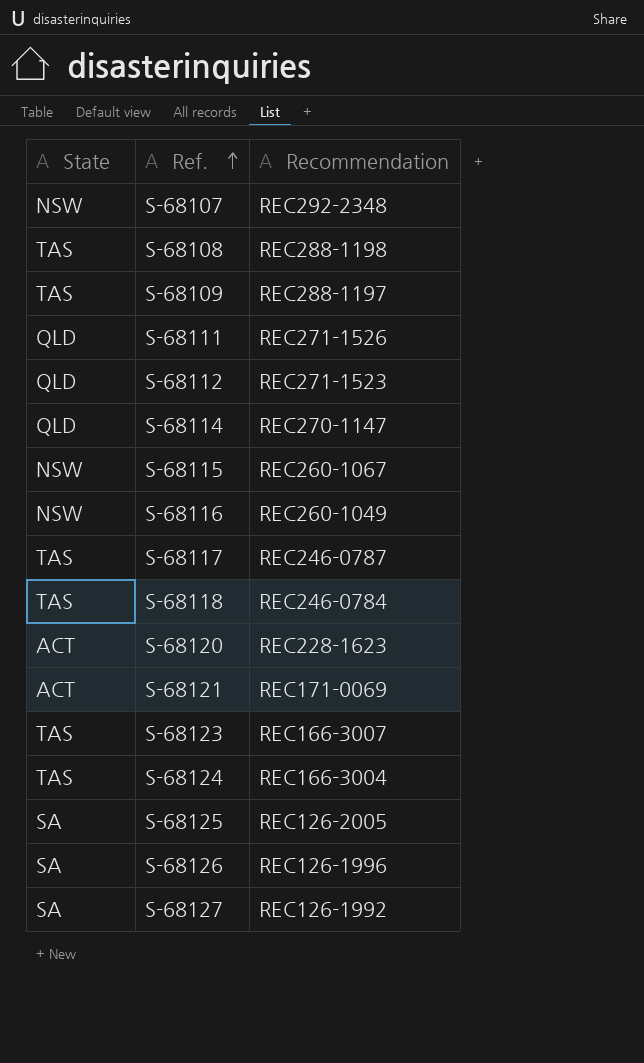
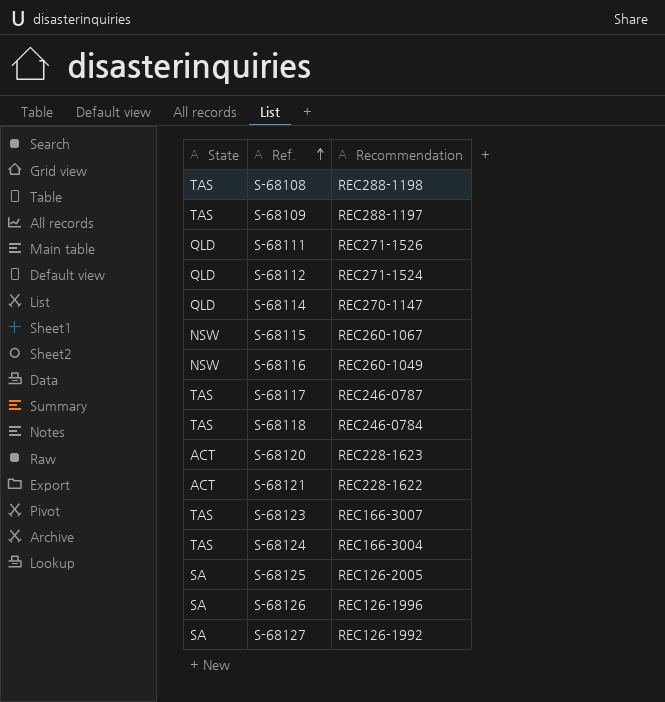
row S-68107: NSW | REC292-2348 -> none
S-68112 | Recommendation: REC271-1523 -> REC271-1524
S-68121 | Recommendation: REC171-0069 -> REC228-1622

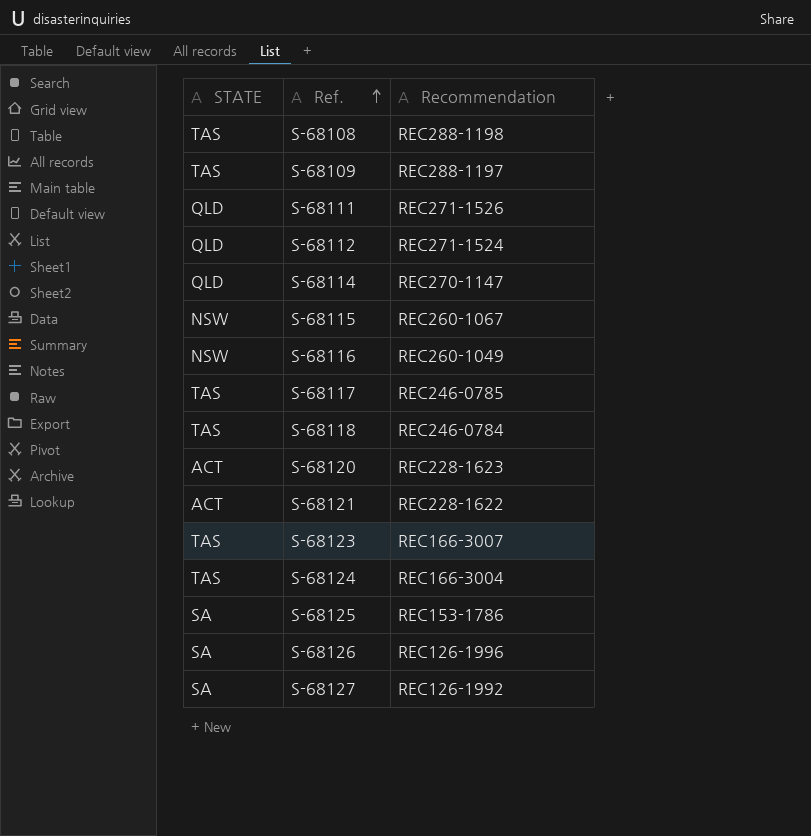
column name: State -> STATE
S-68117 | Recommendation: REC246-0787 -> REC246-0785
S-68125 | Recommendation: REC126-2005 -> REC153-1786

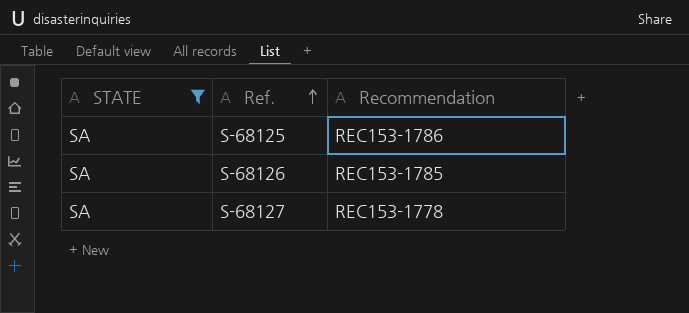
filter: none -> STATE = SA
S-68126 | Recommendation: REC126-1996 -> REC153-1785
S-68127 | Recommendation: REC126-1992 -> REC153-1778

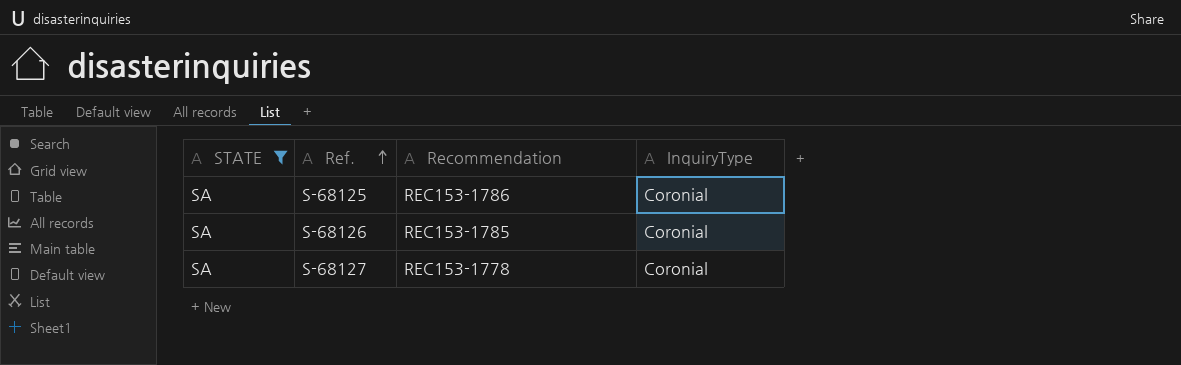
column InquiryType | position: none -> 4

